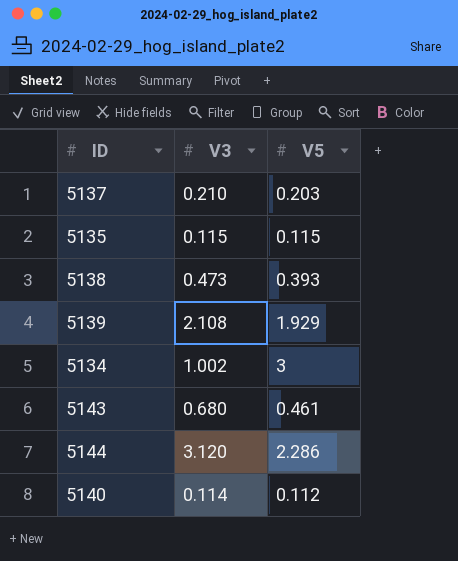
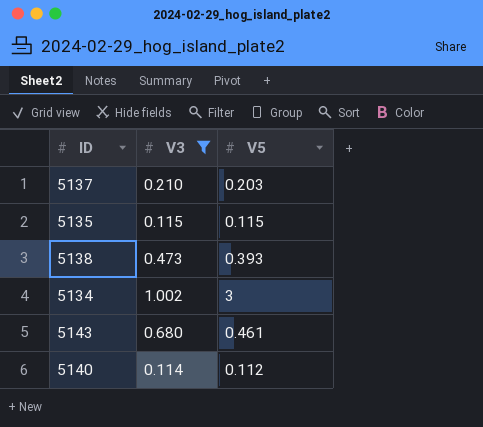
filter: none -> V3 <= 1.002

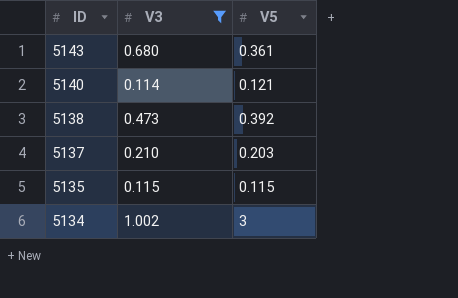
row order: none -> ID descending
5143 | V5: 0.461 -> 0.361
5140 | V5: 0.112 -> 0.121
5138 | V5: 0.393 -> 0.392

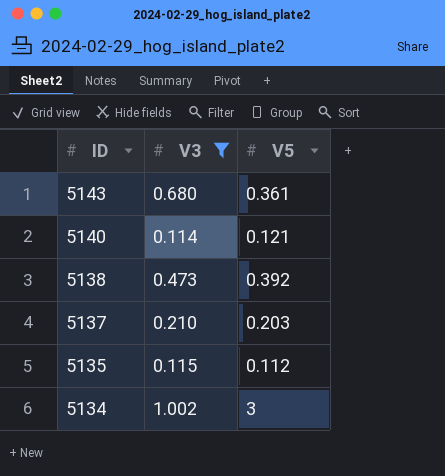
5135 | V5: 0.115 -> 0.112

